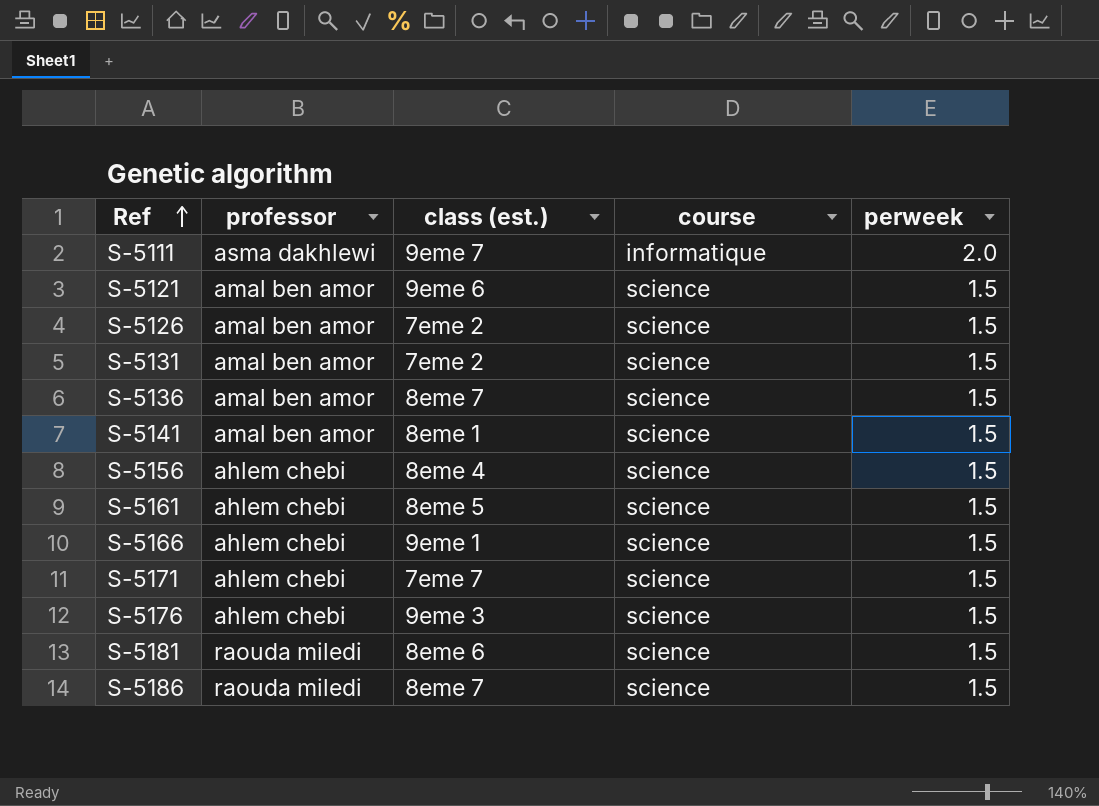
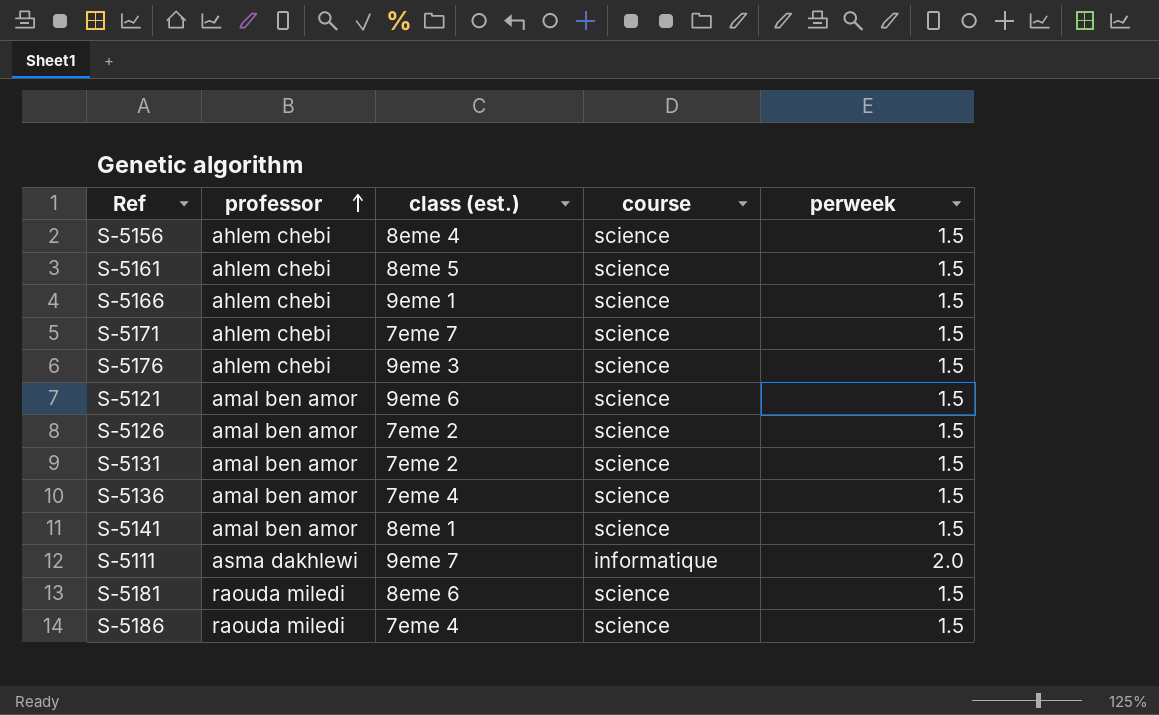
row order: Ref ascending -> professor ascending
S-5136 | class (est.): 8eme 7 -> 7eme 4
S-5186 | class (est.): 8eme 7 -> 7eme 4

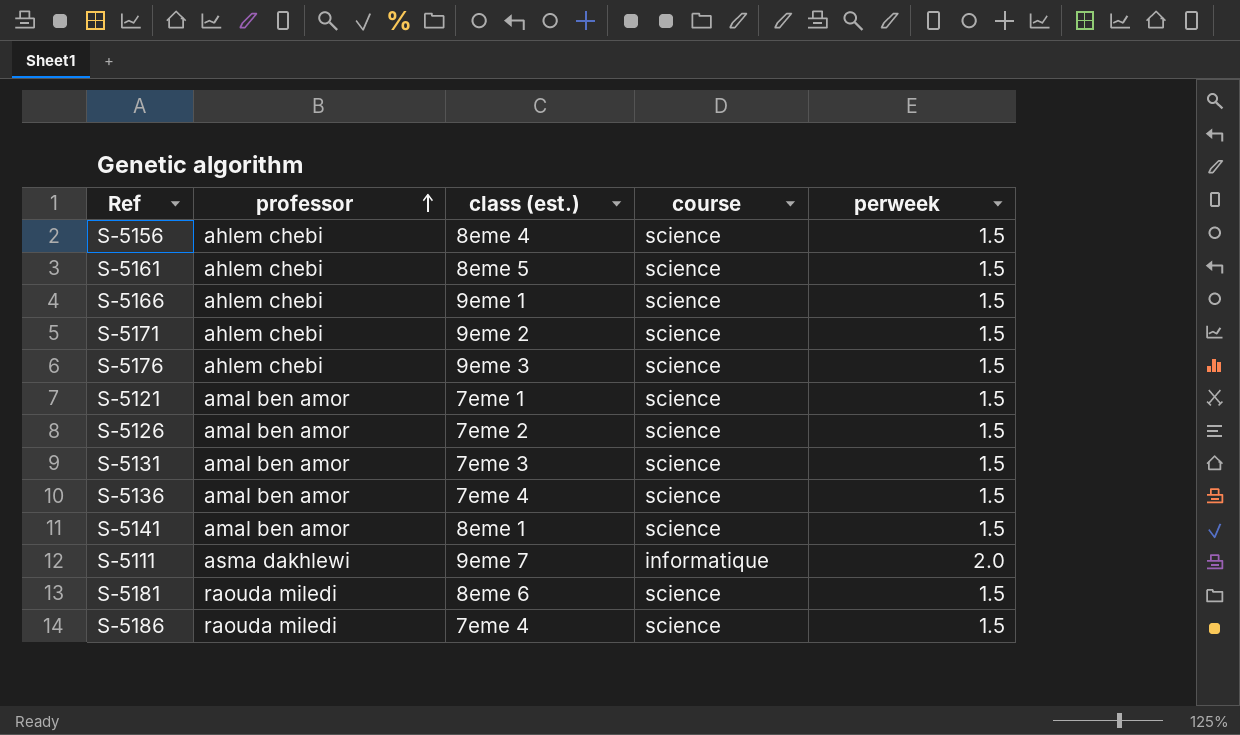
S-5171 | class (est.): 7eme 7 -> 9eme 2
S-5121 | class (est.): 9eme 6 -> 7eme 1
S-5131 | class (est.): 7eme 2 -> 7eme 3

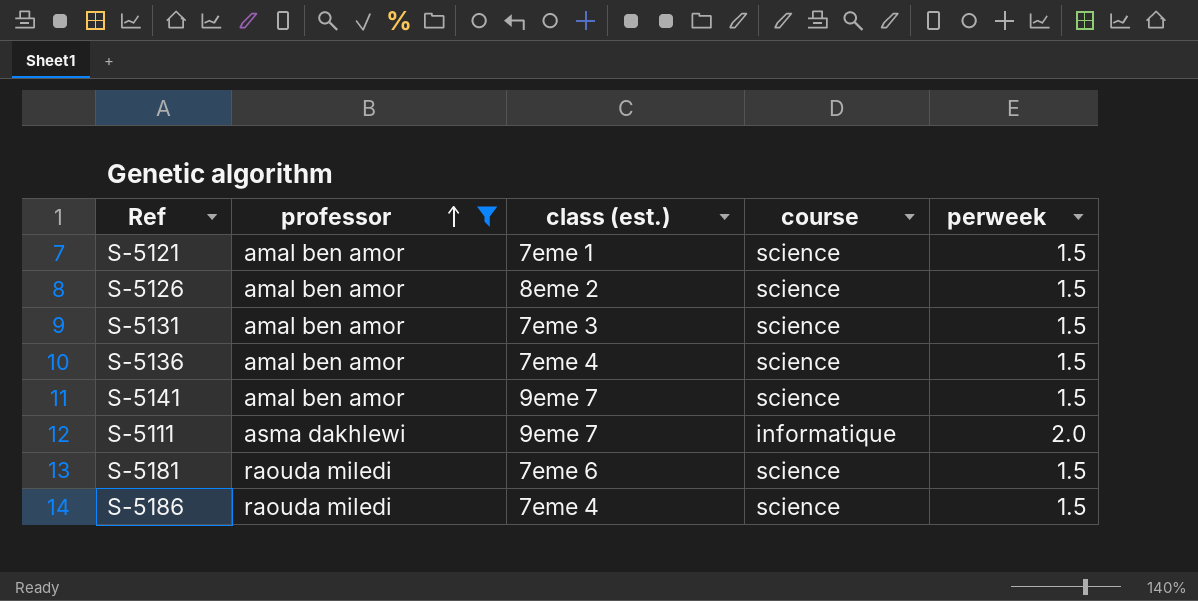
filter: none -> professor != ahlem chebi
S-5126 | class (est.): 7eme 2 -> 8eme 2
S-5141 | class (est.): 8eme 1 -> 9eme 7
S-5181 | class (est.): 8eme 6 -> 7eme 6

